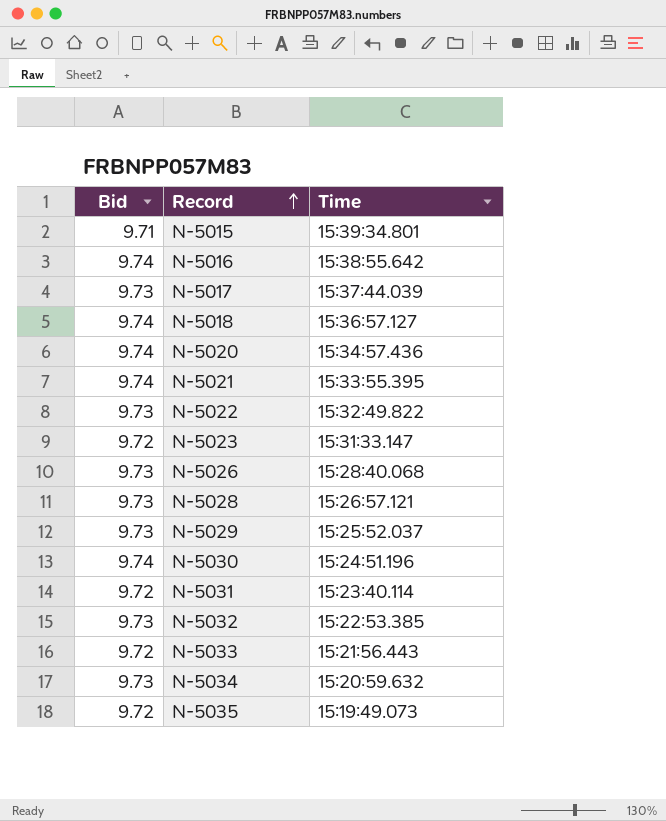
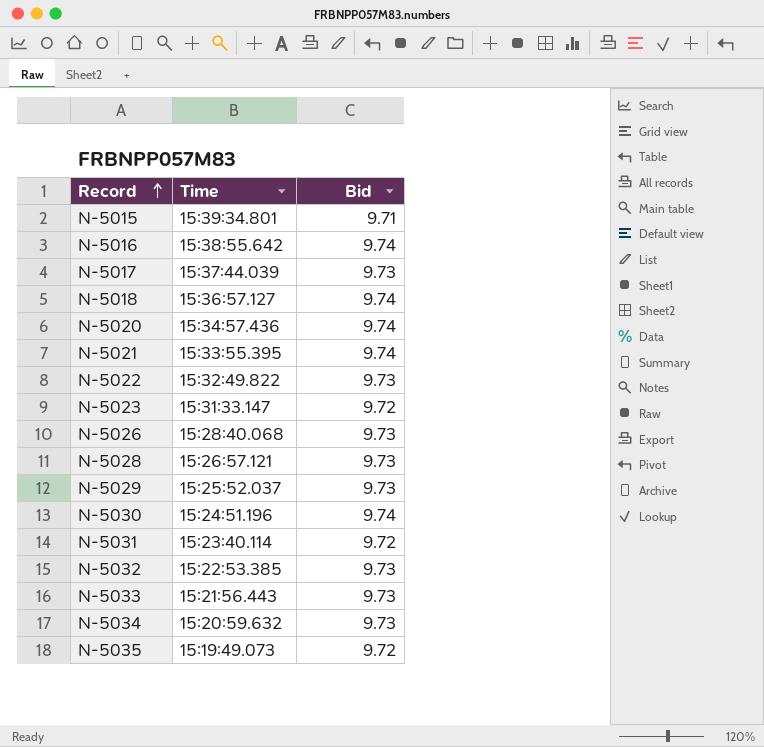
column Bid | position: 1 -> 3
N-5033 | Bid: 9.72 -> 9.73

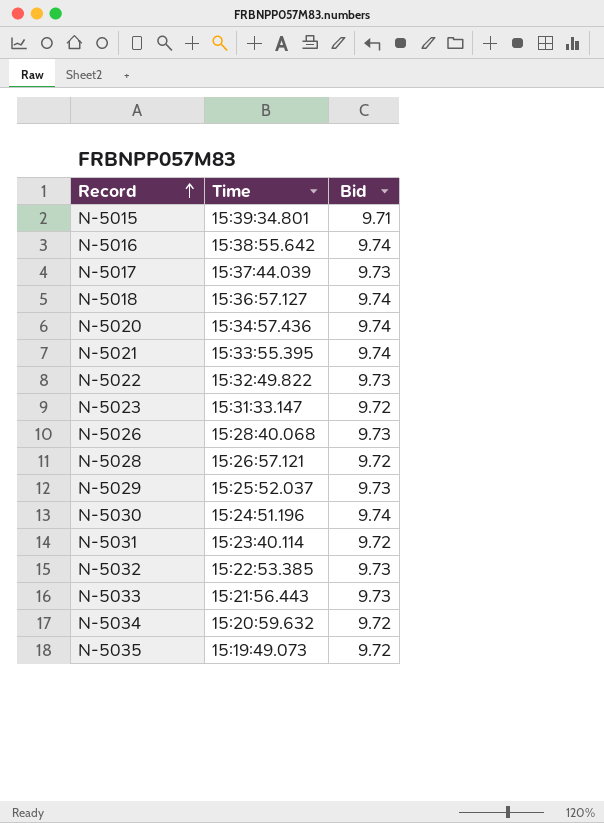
N-5028 | Bid: 9.73 -> 9.72
N-5034 | Bid: 9.73 -> 9.72

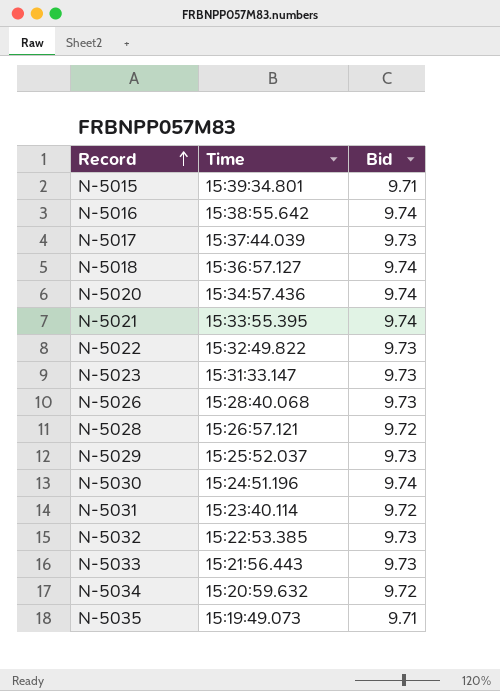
N-5023 | Bid: 9.72 -> 9.73
N-5035 | Bid: 9.72 -> 9.71

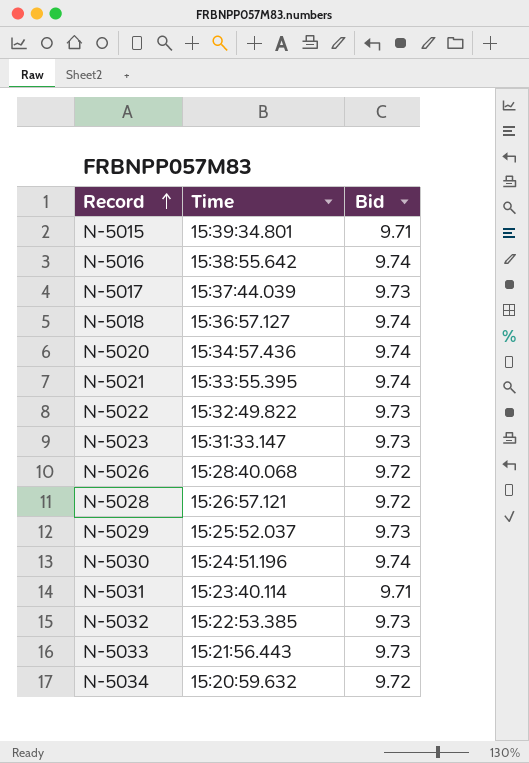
row N-5035: 15:19:49.073 | 9.71 -> none
N-5026 | Bid: 9.73 -> 9.72
N-5031 | Bid: 9.72 -> 9.71

